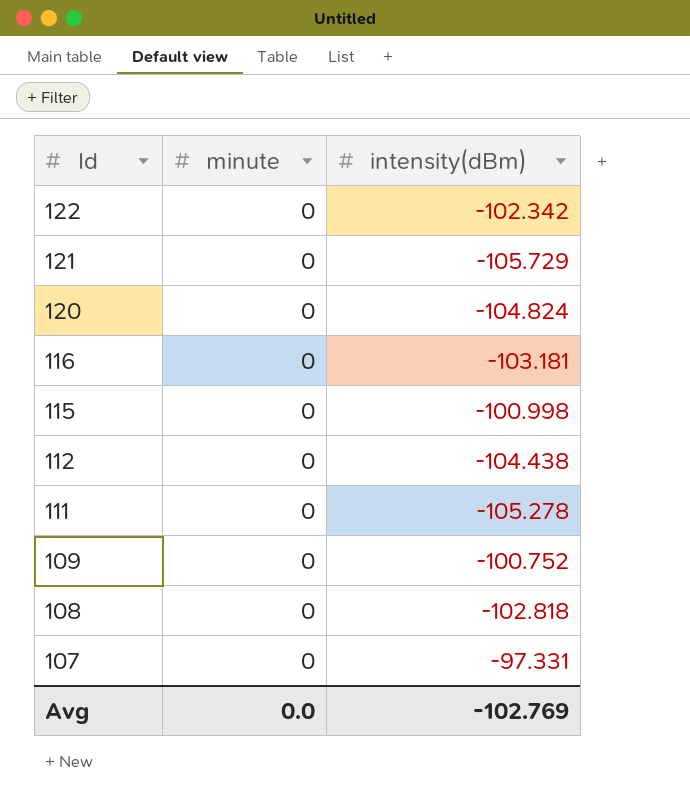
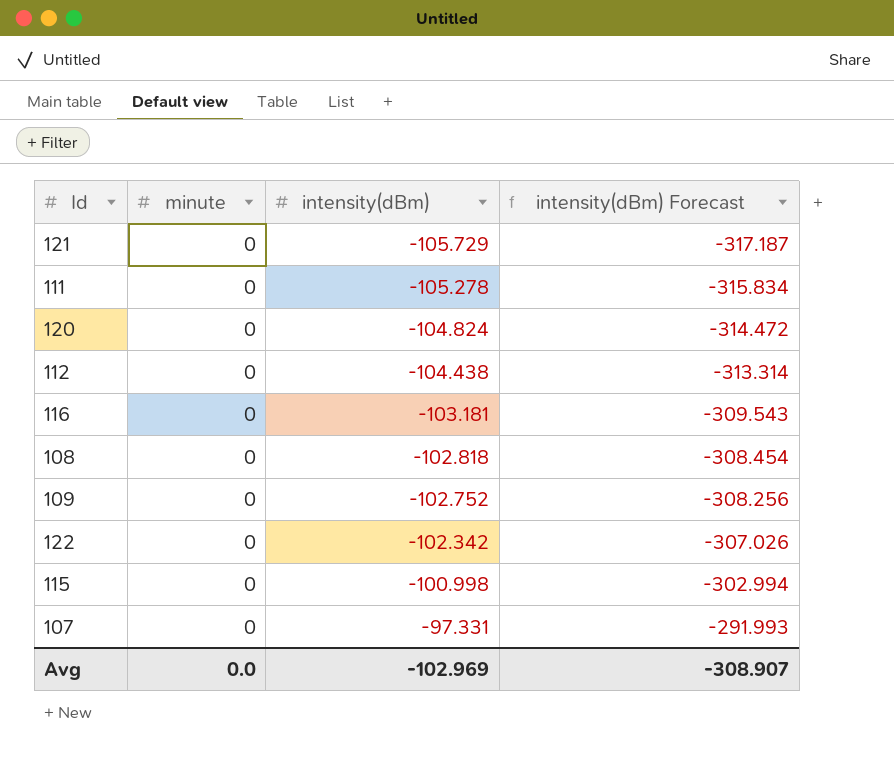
row order: Id descending -> intensity(dBm) ascending
column intensity(dBm) Forecast | formula: none -> [intensity(dBm)] * 3
109 | intensity(dBm): -100.752 -> -102.752
Avg | intensity(dBm): -102.769 -> -102.969

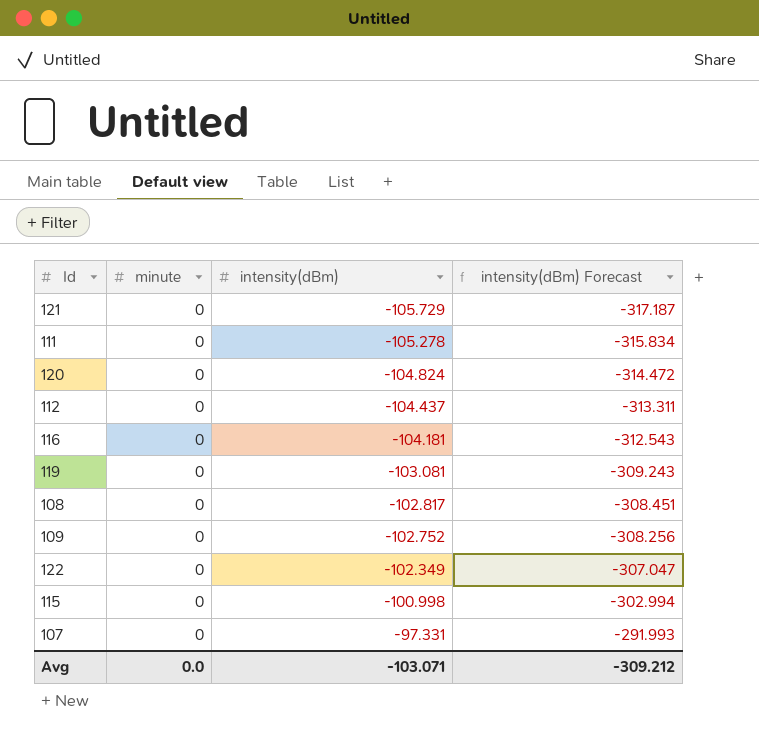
112 | intensity(dBm): -104.438 -> -104.437
112 | intensity(dBm) Forecast: -313.314 -> -313.311
116 | intensity(dBm): -103.181 -> -104.181
116 | intensity(dBm) Forecast: -309.543 -> -312.543
row 119: none -> 0 | -103.081 | -309.243
108 | intensity(dBm): -102.818 -> -102.817
108 | intensity(dBm) Forecast: -308.454 -> -308.451
122 | intensity(dBm): -102.342 -> -102.349
122 | intensity(dBm) Forecast: -307.026 -> -307.047
Avg | intensity(dBm): -102.969 -> -103.071
Avg | intensity(dBm) Forecast: -308.907 -> -309.212

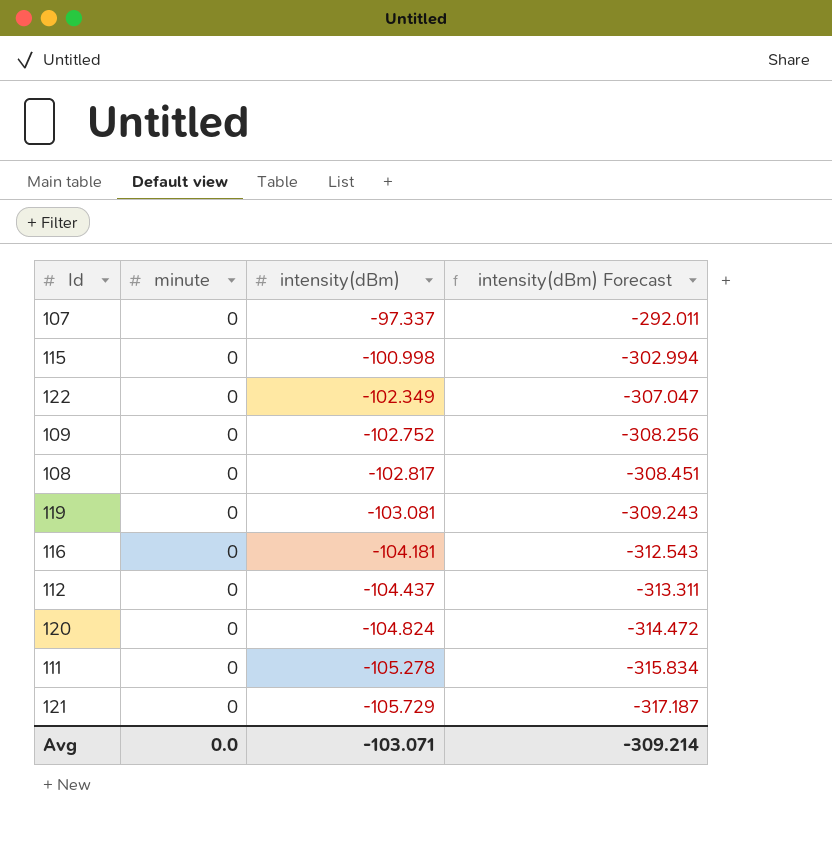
row order: intensity(dBm) ascending -> intensity(dBm) descending
107 | intensity(dBm): -97.331 -> -97.337
107 | intensity(dBm) Forecast: -291.993 -> -292.011
Avg | intensity(dBm) Forecast: -309.212 -> -309.214

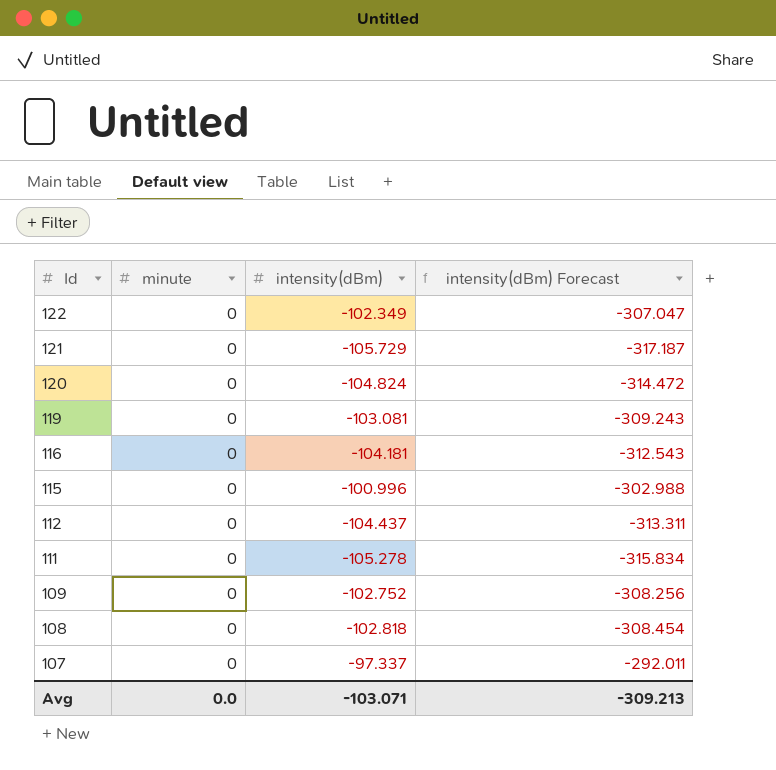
row order: intensity(dBm) descending -> Id descending
115 | intensity(dBm): -100.998 -> -100.996
115 | intensity(dBm) Forecast: -302.994 -> -302.988
108 | intensity(dBm): -102.817 -> -102.818
108 | intensity(dBm) Forecast: -308.451 -> -308.454
Avg | intensity(dBm) Forecast: -309.214 -> -309.213

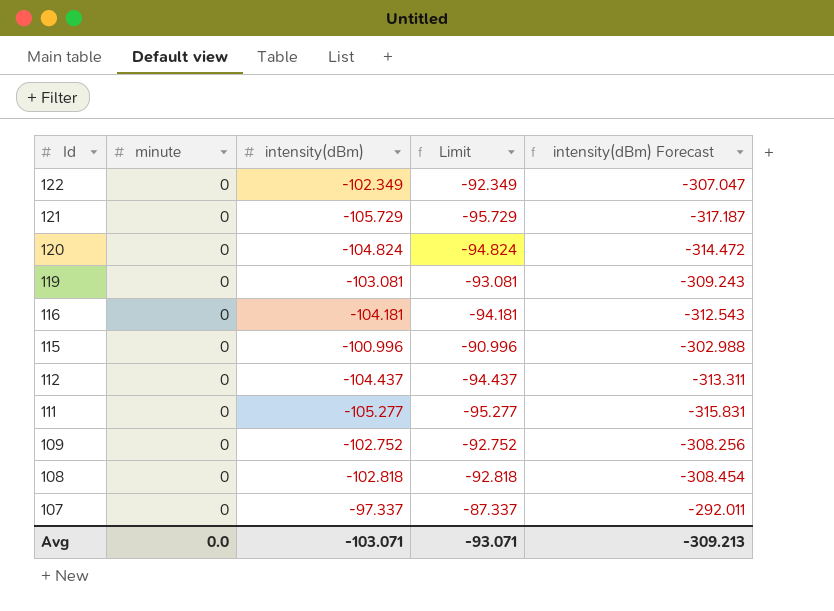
column Limit | formula: none -> [intensity(dBm)] + 10
111 | intensity(dBm): -105.278 -> -105.277
111 | intensity(dBm) Forecast: -315.834 -> -315.831

